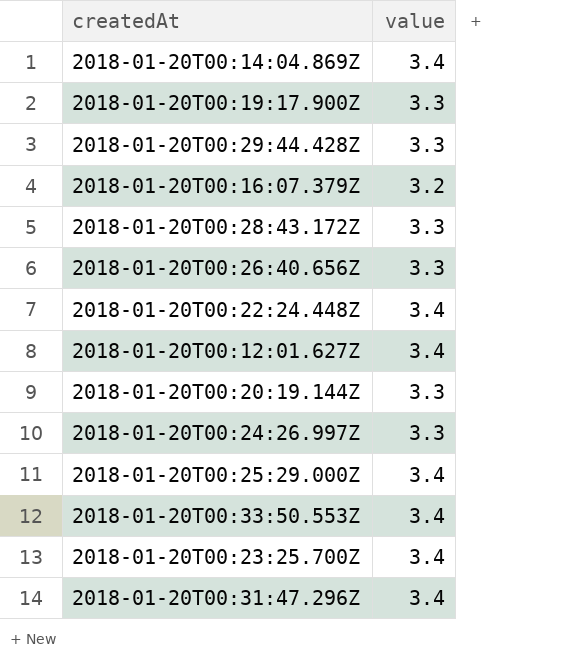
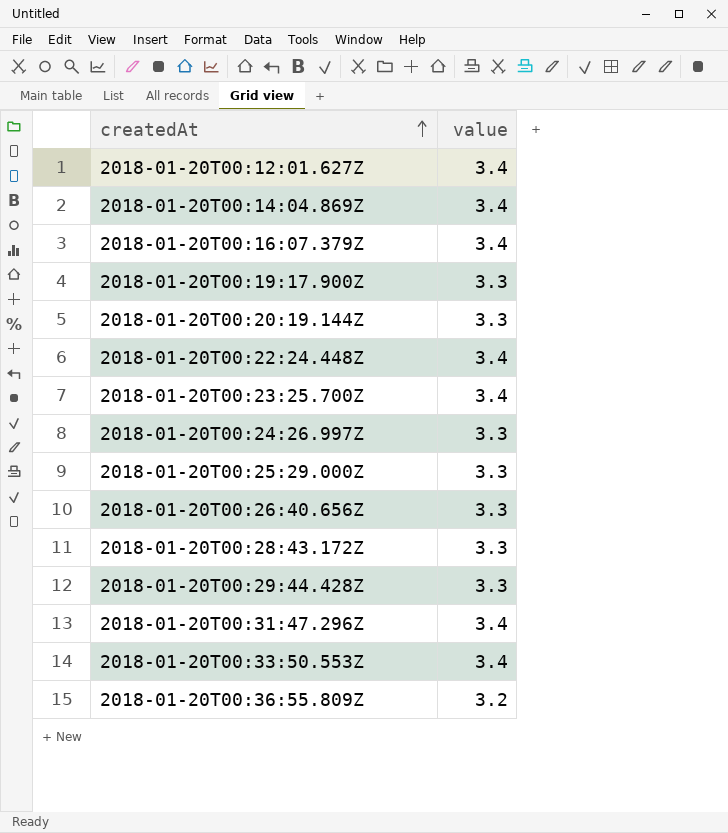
row order: none -> createdAt ascending
2018-01-20T00:16:07.379Z | value: 3.2 -> 3.4
2018-01-20T00:25:29.000Z | value: 3.4 -> 3.3
row 2018-01-20T00:36:55.809Z: none -> 3.2

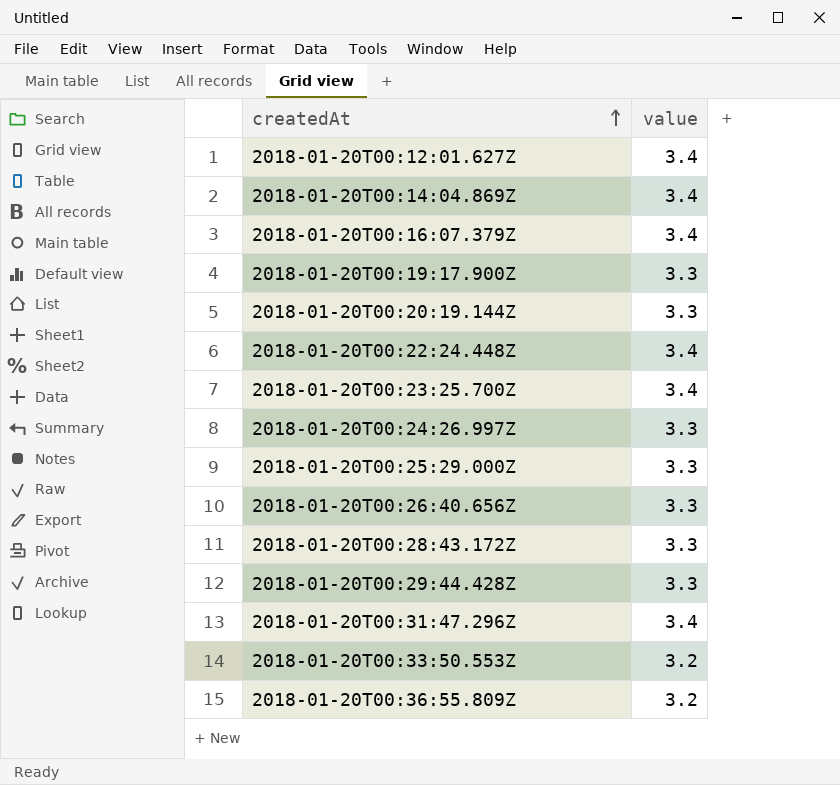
2018-01-20T00:33:50.553Z | value: 3.4 -> 3.2

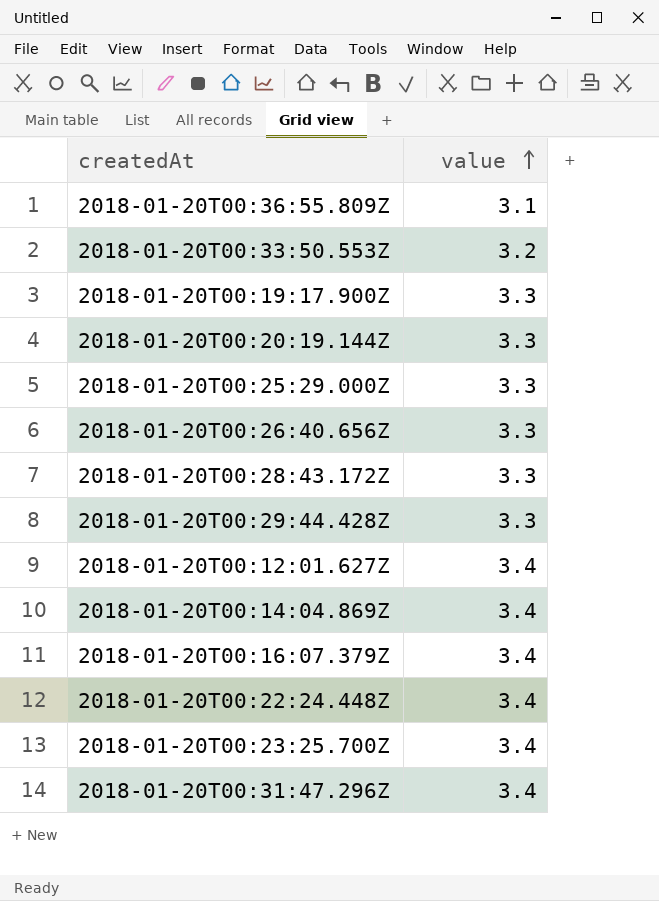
row order: createdAt ascending -> value ascending
row 2018-01-20T00:24:26.997Z: 3.3 -> none
2018-01-20T00:36:55.809Z | value: 3.2 -> 3.1

